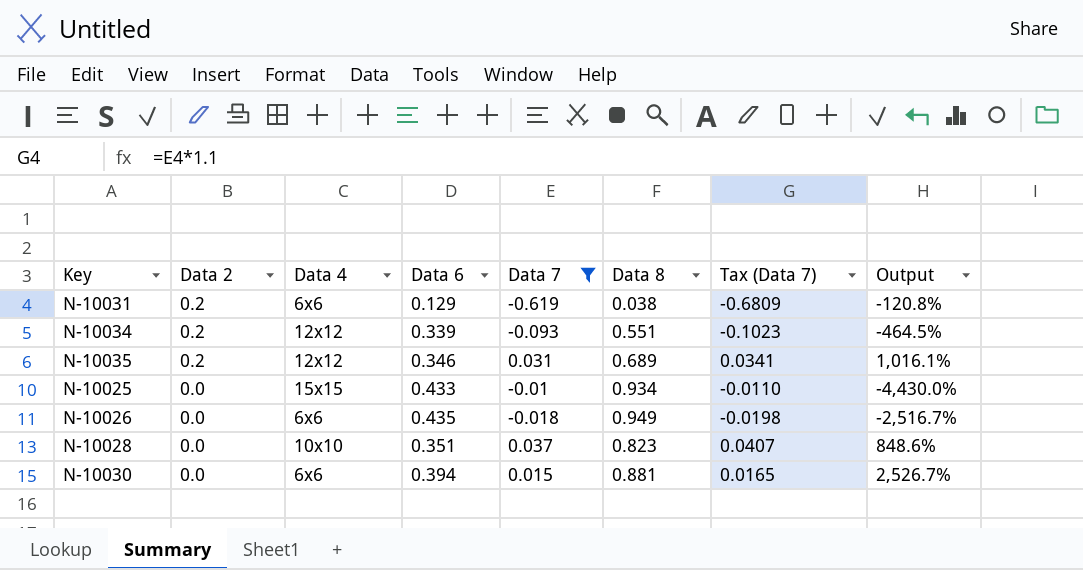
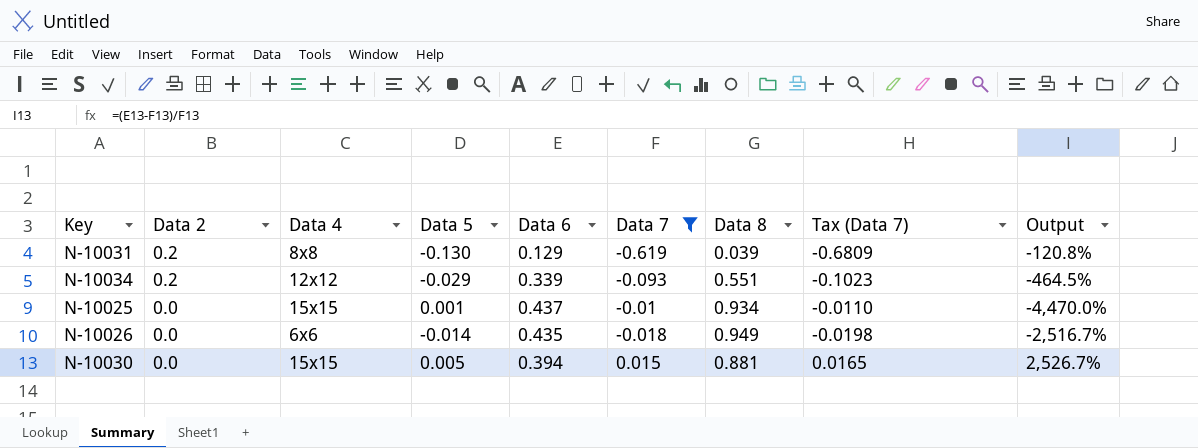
column Data 5 | position: none -> 4
row N-10035: 0.2 | 12x12 | 0.346 | 0.031 | 0.689 | 0.0341 | 1,016.1% -> none
row N-10028: 0.0 | 10x10 | 0.351 | 0.037 | 0.823 | 0.0407 | 848.6% -> none
N-10031 | Data 4: 6x6 -> 8x8
N-10031 | Data 8: 0.038 -> 0.039
N-10025 | Data 6: 0.433 -> 0.437
N-10025 | Output: -4,430.0% -> -4,470.0%
N-10030 | Data 4: 6x6 -> 15x15

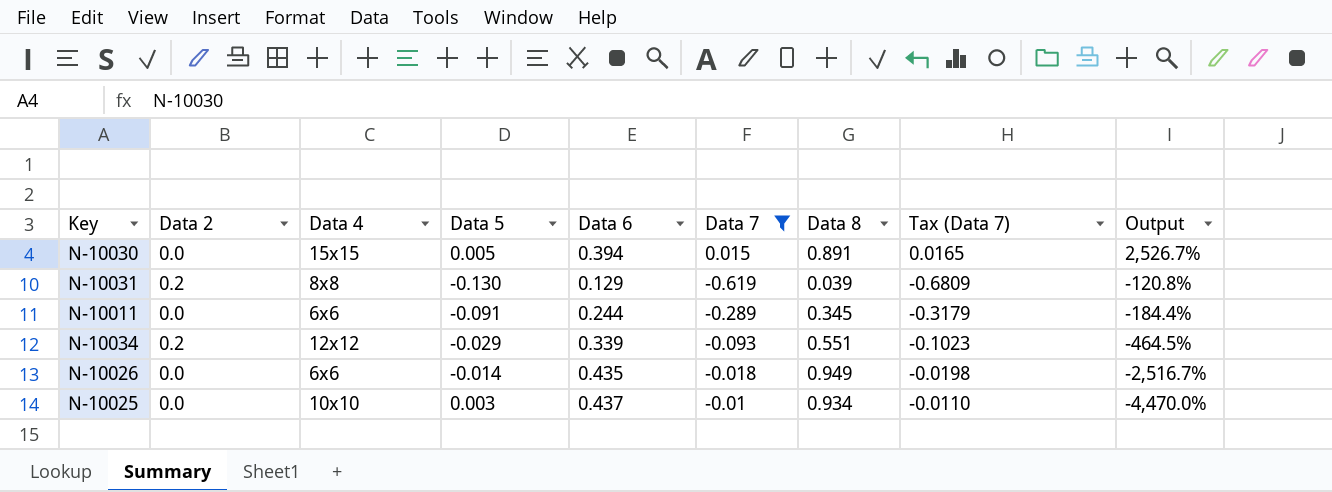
row order: Data 2 descending -> Output descending
N-10030 | Data 8: 0.881 -> 0.891
row N-10011: none -> 0.0 | 6x6 | -0.091 | 0.244 | -0.289 | 0.345 | -0.3179 | -184.4%
N-10025 | Data 4: 15x15 -> 10x10
N-10025 | Data 5: 0.001 -> 0.003

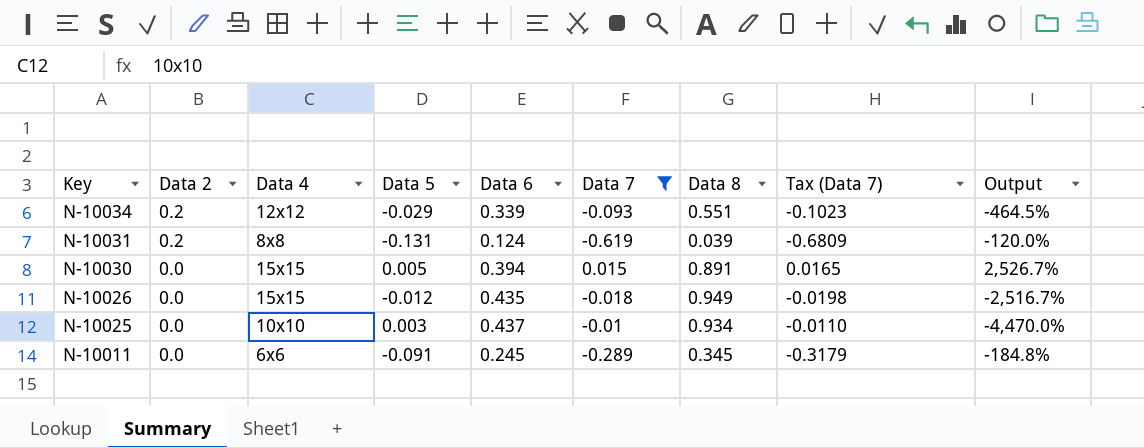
row order: Output descending -> Key descending
N-10031 | Data 5: -0.130 -> -0.131
N-10031 | Data 6: 0.129 -> 0.124
N-10031 | Output: -120.8% -> -120.0%
N-10026 | Data 4: 6x6 -> 15x15
N-10026 | Data 5: -0.014 -> -0.012
N-10011 | Data 6: 0.244 -> 0.245
N-10011 | Output: -184.4% -> -184.8%

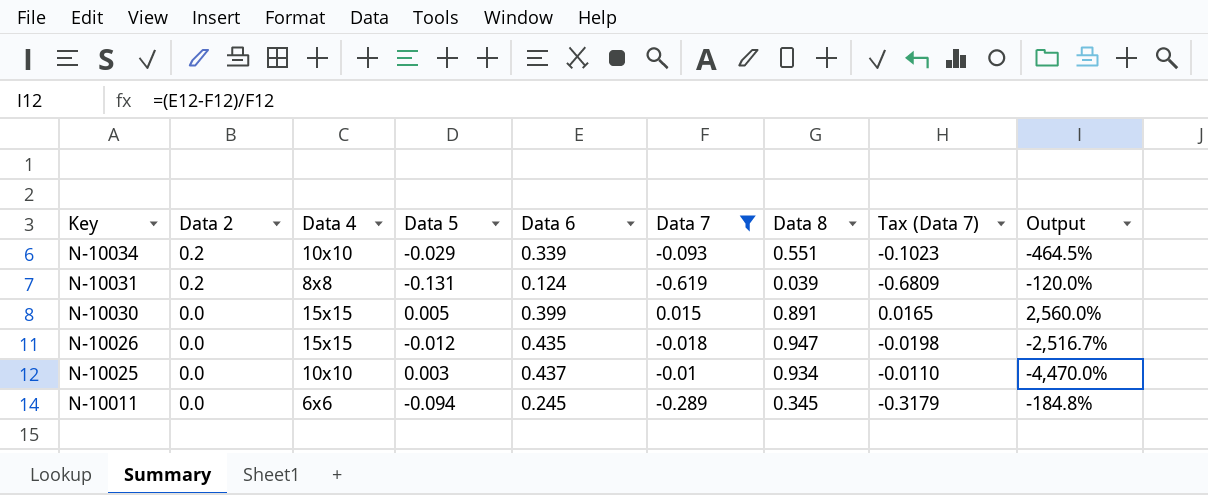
N-10034 | Data 4: 12x12 -> 10x10
N-10030 | Data 6: 0.394 -> 0.399
N-10030 | Output: 2,526.7% -> 2,560.0%
N-10026 | Data 8: 0.949 -> 0.947
N-10011 | Data 5: -0.091 -> -0.094

